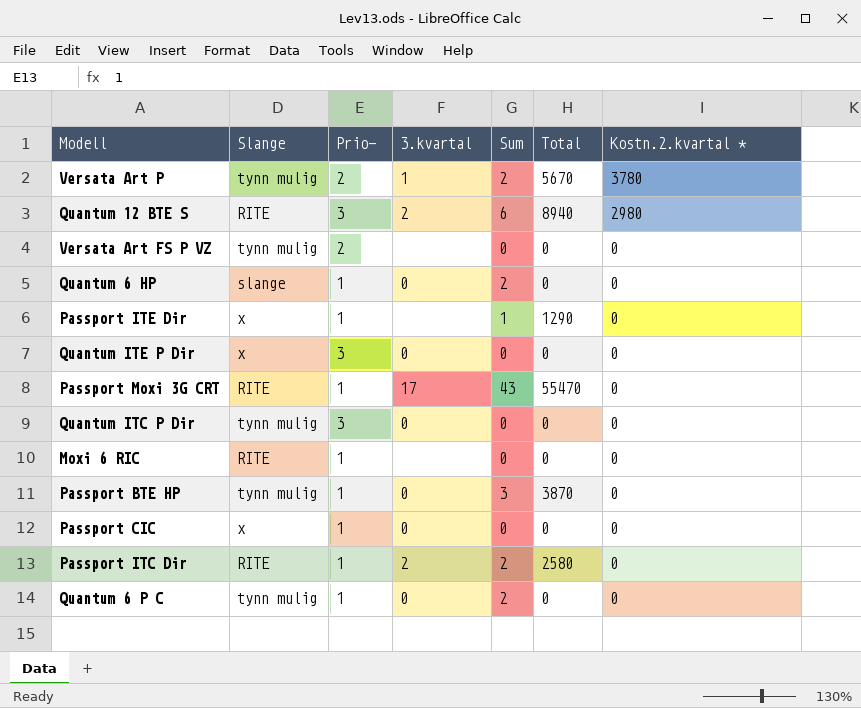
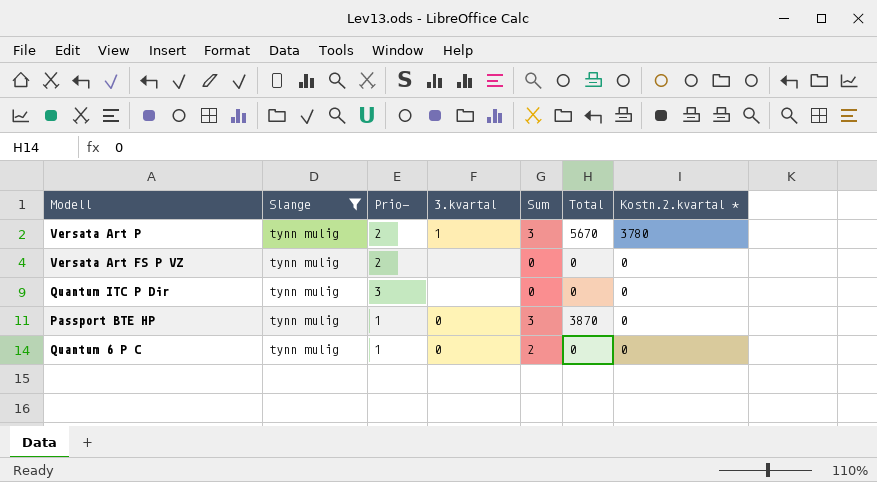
filter: none -> Slange = tynn mulig
Versata Art P | Sum: 2 -> 3
Quantum ITC P Dir | 3.kvartal: 0 -> none

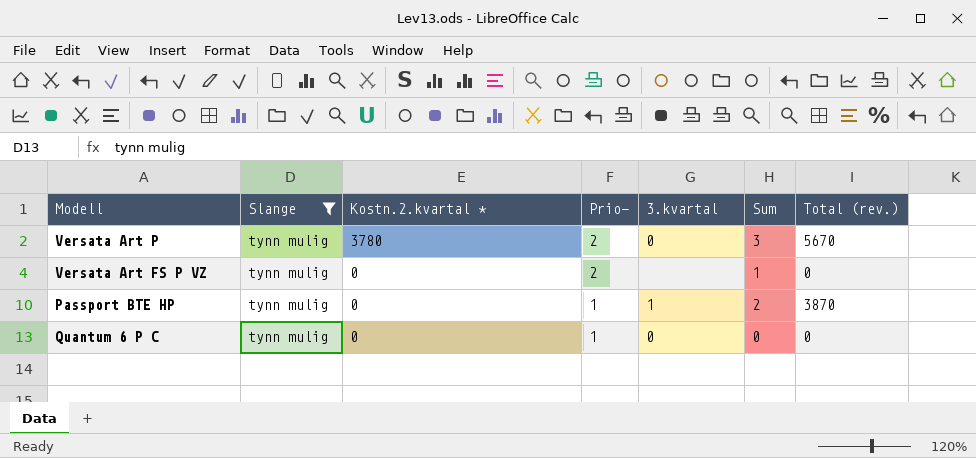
column Kostn.2.kvartal * | position: 7 -> 3
column name: Total -> Total (rev.)
row Quantum ITC P Dir: tynn mulig | 3 | none | 0 | 0 | 0 -> none
Versata Art P | 3.kvartal: 1 -> 0
Versata Art FS P VZ | Sum: 0 -> 1
Passport BTE HP | 3.kvartal: 0 -> 1
Passport BTE HP | Sum: 3 -> 2
Quantum 6 P C | Sum: 2 -> 0

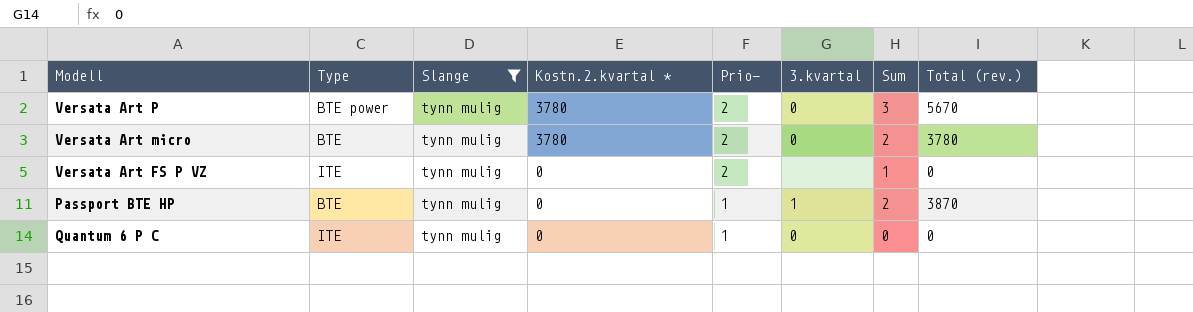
column Type | position: none -> 2
row Versata Art micro: none -> BTE | tynn mulig | 3780 | 2 | 0 | 2 | 3780

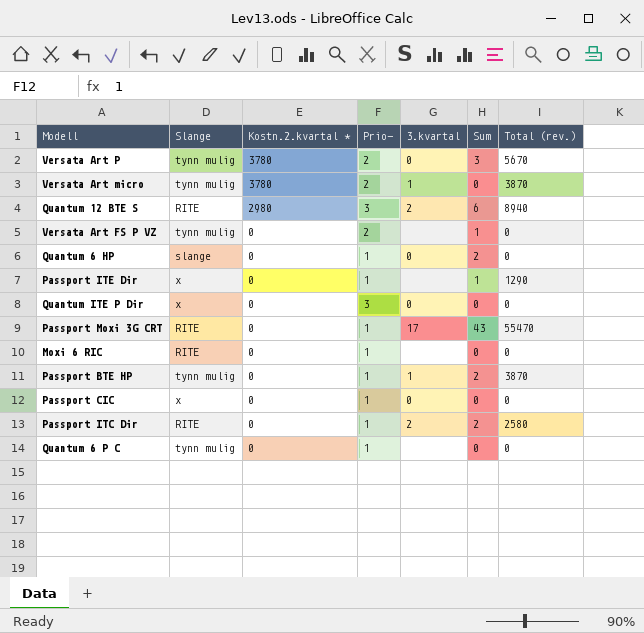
filter: Slange = tynn mulig -> none
column Type | position: 2 -> none
Versata Art micro | 3.kvartal: 0 -> 1
Versata Art micro | Sum: 2 -> 0
Versata Art micro | Total (rev.): 3780 -> 3870
Quantum 6 P C | 3.kvartal: 0 -> none

